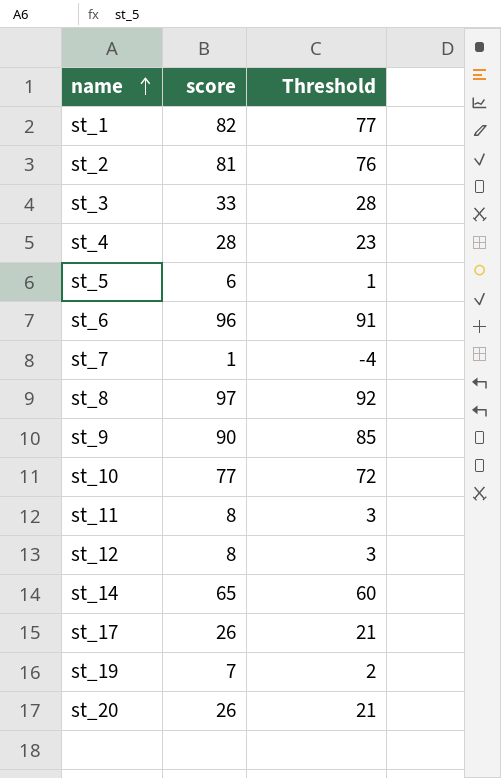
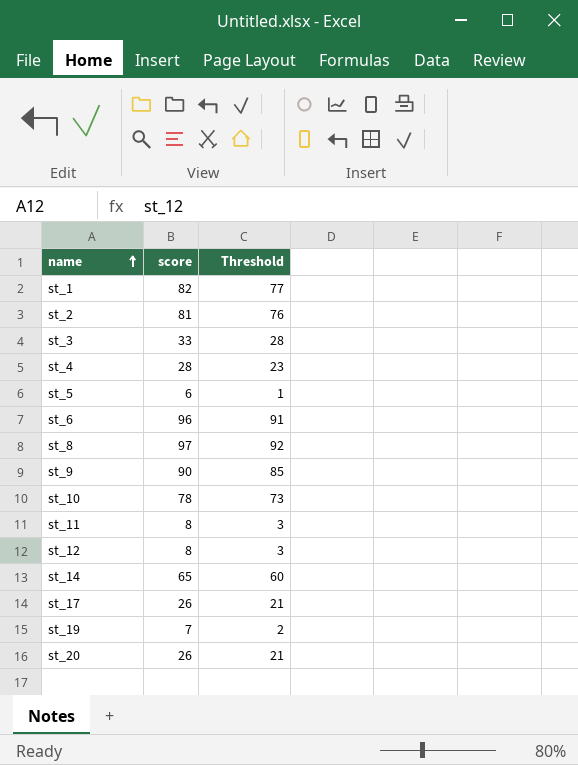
row st_7: 1 | -4 -> none
st_10 | score: 77 -> 78
st_10 | Threshold: 72 -> 73

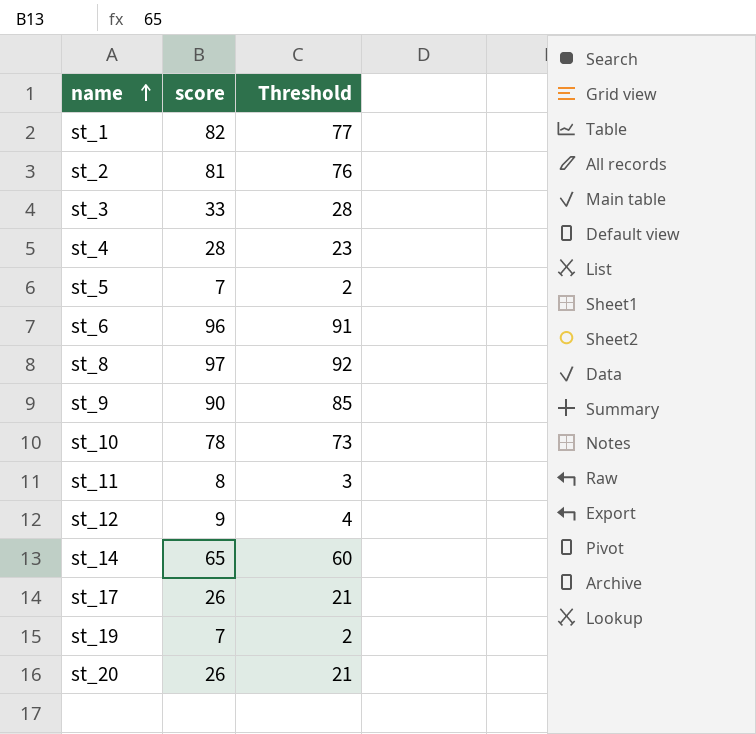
st_5 | score: 6 -> 7
st_5 | Threshold: 1 -> 2
st_12 | score: 8 -> 9
st_12 | Threshold: 3 -> 4

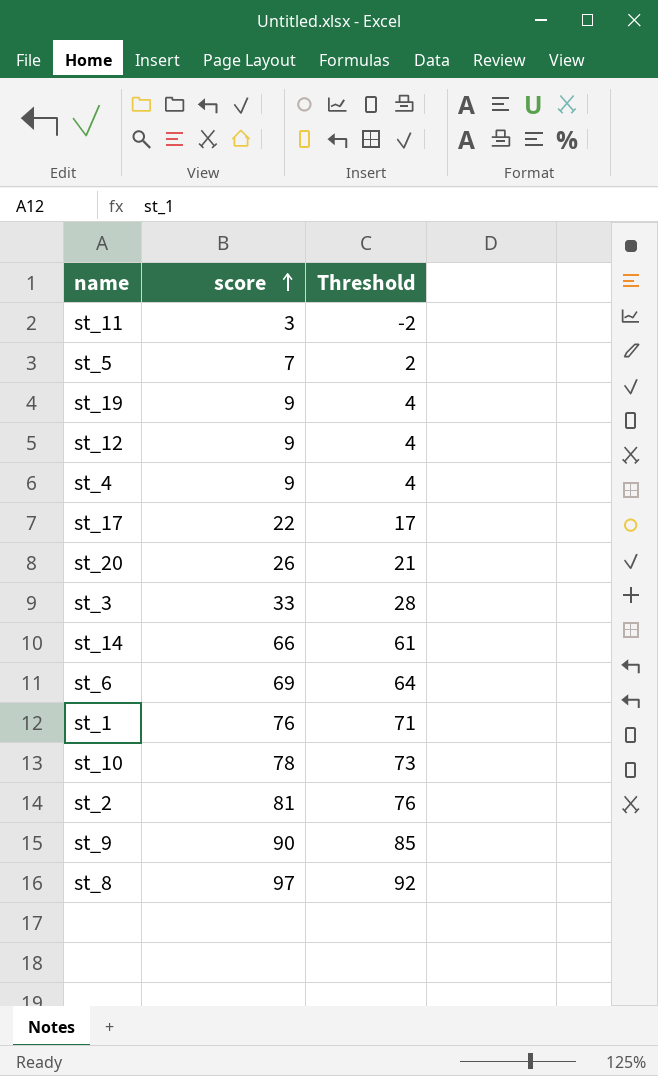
row order: name ascending -> score ascending
st_11 | score: 8 -> 3
st_11 | Threshold: 3 -> -2
st_19 | score: 7 -> 9
st_19 | Threshold: 2 -> 4
st_4 | score: 28 -> 9
st_4 | Threshold: 23 -> 4
st_17 | score: 26 -> 22
st_17 | Threshold: 21 -> 17
st_14 | score: 65 -> 66
st_14 | Threshold: 60 -> 61
st_6 | score: 96 -> 69
st_6 | Threshold: 91 -> 64
st_1 | score: 82 -> 76
st_1 | Threshold: 77 -> 71

